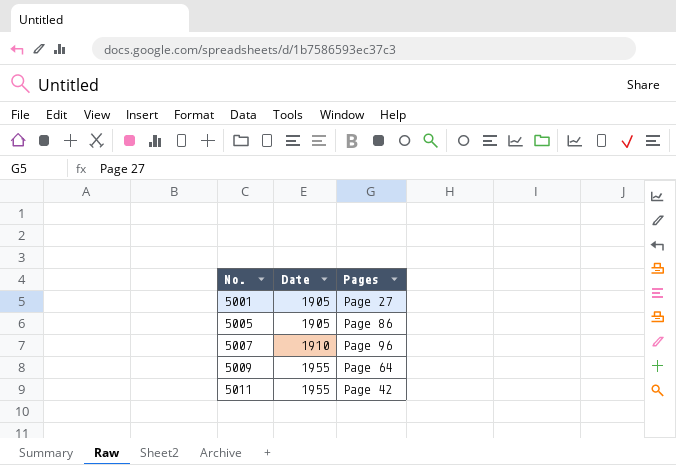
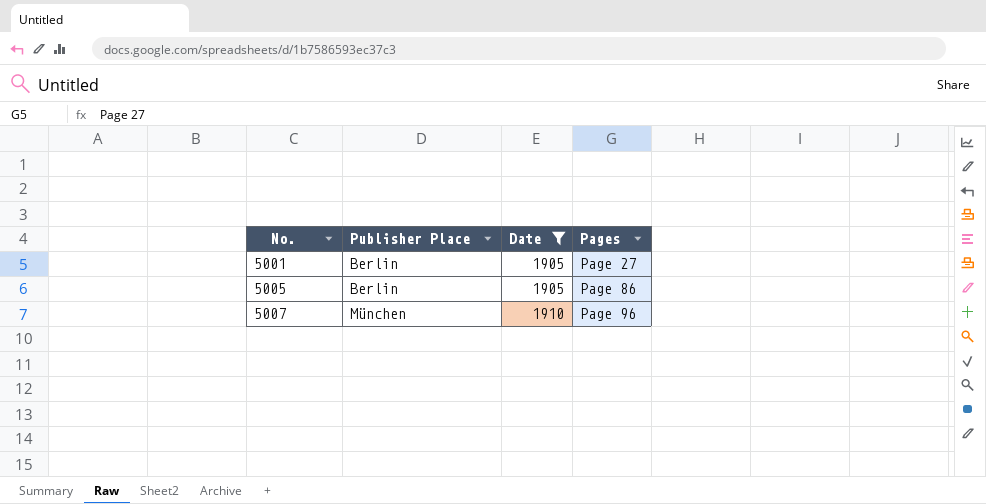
filter: none -> Date != 1955
column Publisher Place | position: none -> 2

